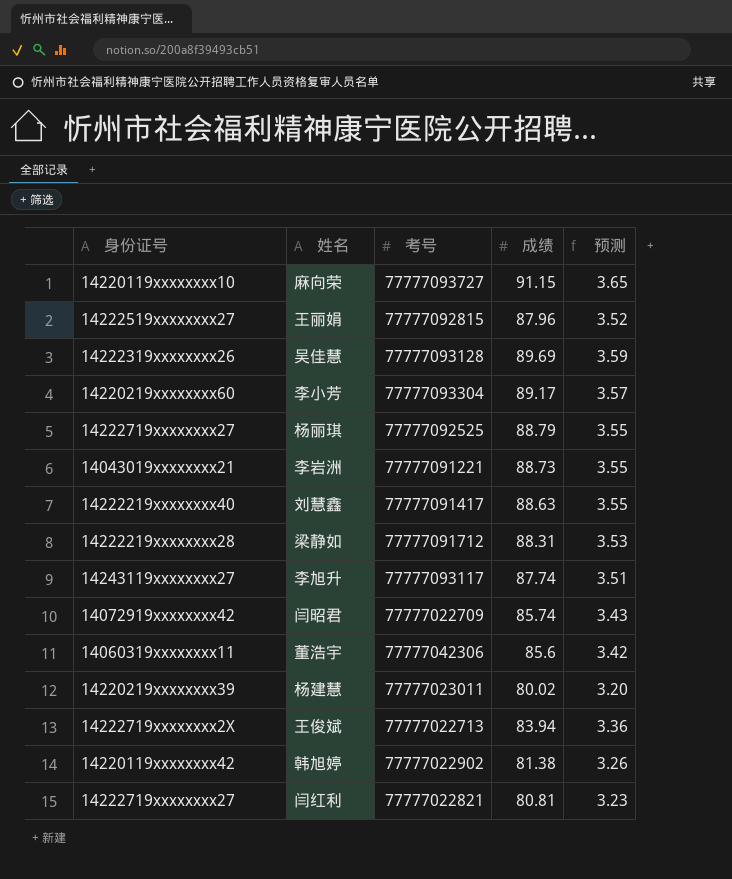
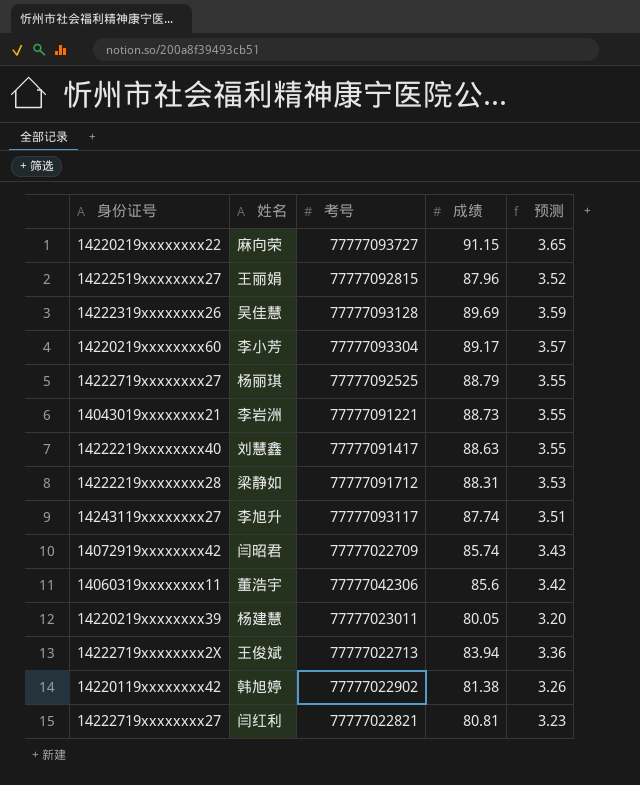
麻向荣 | 身份证号: 14220119xxxxxxxx10 -> 14220219xxxxxxxx22
杨建慧 | 成绩: 80.02 -> 80.05

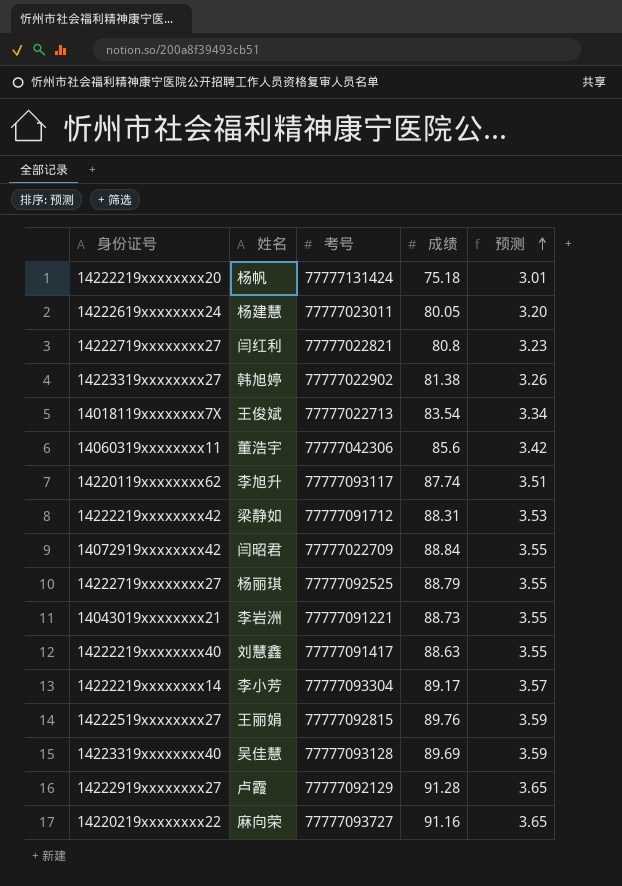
row order: none -> 预测 ascending
row 杨帆: none -> 14222219xxxxxxxx20 | 77777131424 | 75.18 | 3.01
杨建慧 | 身份证号: 14220219xxxxxxxx39 -> 14222619xxxxxxxx24
闫红利 | 成绩: 80.81 -> 80.8
韩旭婷 | 身份证号: 14220119xxxxxxxx42 -> 14223319xxxxxxxx27
王俊斌 | 身份证号: 14222719xxxxxxxx2X -> 14018119xxxxxxxx7X
王俊斌 | 成绩: 83.94 -> 83.54
王俊斌 | 预测: 3.36 -> 3.34
李旭升 | 身份证号: 14243119xxxxxxxx27 -> 14220119xxxxxxxx62
梁静如 | 身份证号: 14222219xxxxxxxx28 -> 14222219xxxxxxxx42
闫昭君 | 成绩: 85.74 -> 88.84
闫昭君 | 预测: 3.43 -> 3.55
李小芳 | 身份证号: 14220219xxxxxxxx60 -> 14222219xxxxxxxx14
王丽娟 | 成绩: 87.96 -> 89.76
王丽娟 | 预测: 3.52 -> 3.59
吴佳慧 | 身份证号: 14222319xxxxxxxx26 -> 14223319xxxxxxxx40
row 卢霞: none -> 14222919xxxxxxxx27 | 77777092129 | 91.28 | 3.65
麻向荣 | 成绩: 91.15 -> 91.16

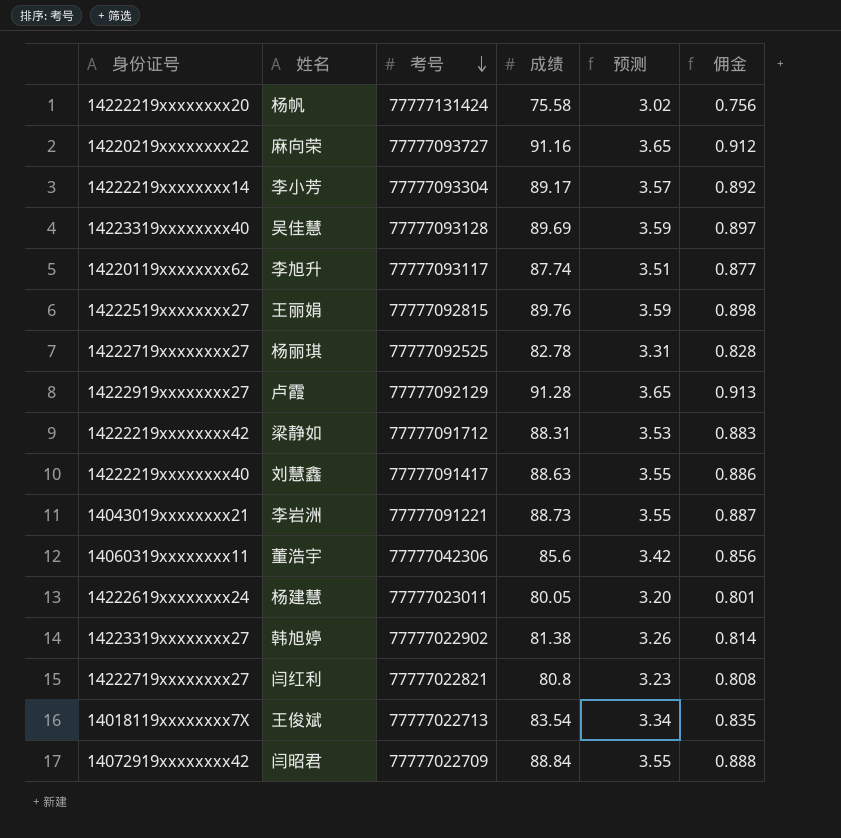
row order: 预测 ascending -> 考号 descending
column 佣金 | formula: none -> [成绩] * 0.01
杨帆 | 成绩: 75.18 -> 75.58
杨帆 | 预测: 3.01 -> 3.02
杨丽琪 | 成绩: 88.79 -> 82.78
杨丽琪 | 预测: 3.55 -> 3.31

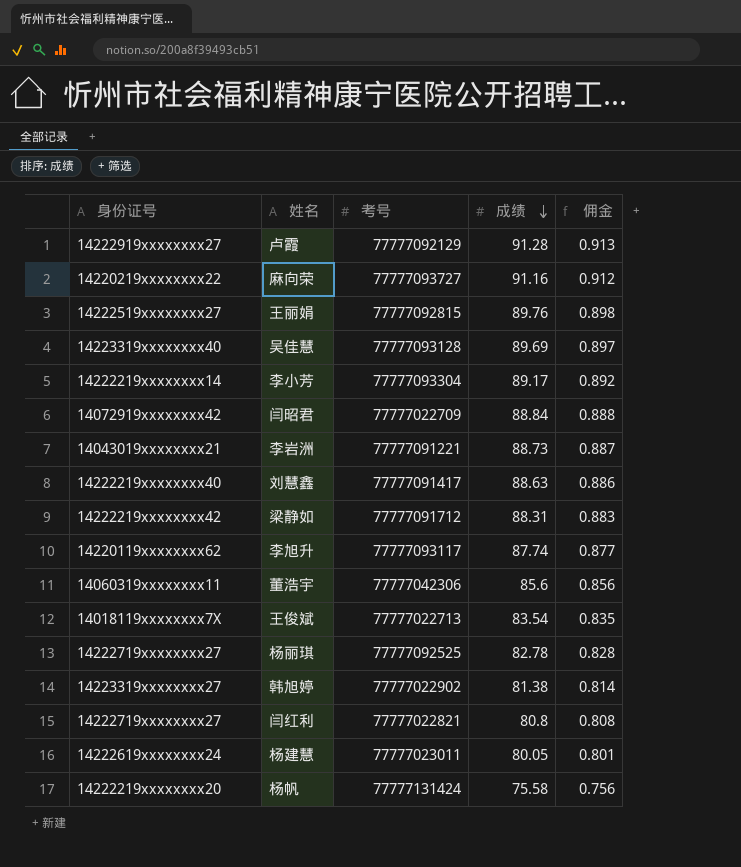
row order: 考号 descending -> 成绩 descending
column 预测 | formula: [成绩] * 0.04 -> none

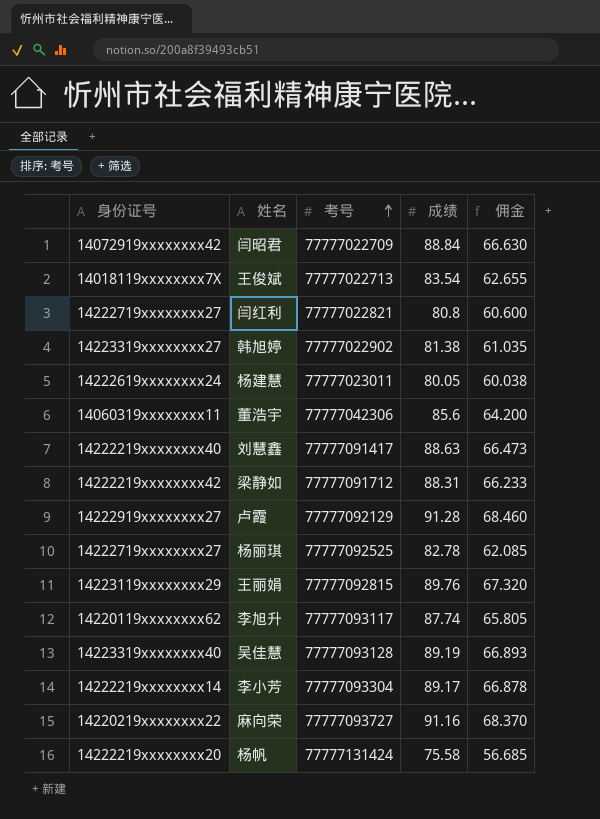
row order: 成绩 descending -> 考号 ascending
column 佣金 | formula: [成绩] * 0.01 -> [成绩] * 0.75
row 李岩洲: 14043019xxxxxxxx21 | 77777091221 | 88.73 | 0.887 -> none
王丽娟 | 身份证号: 14222519xxxxxxxx27 -> 14223119xxxxxxxx29
吴佳慧 | 成绩: 89.69 -> 89.19

